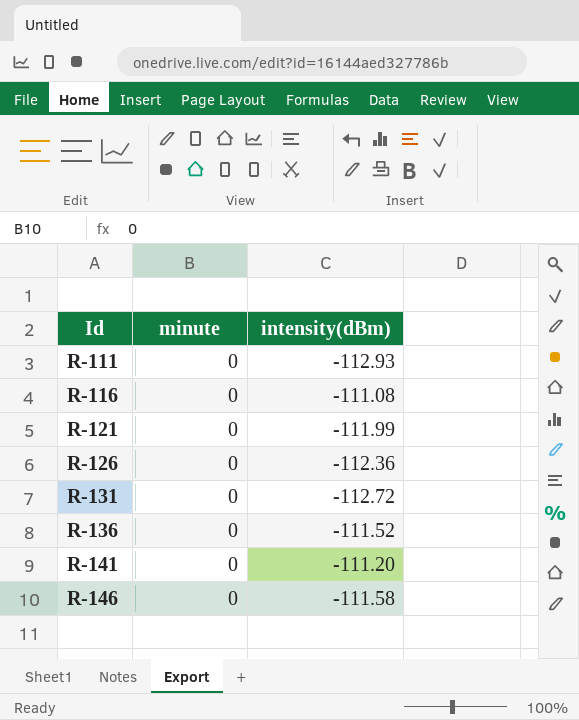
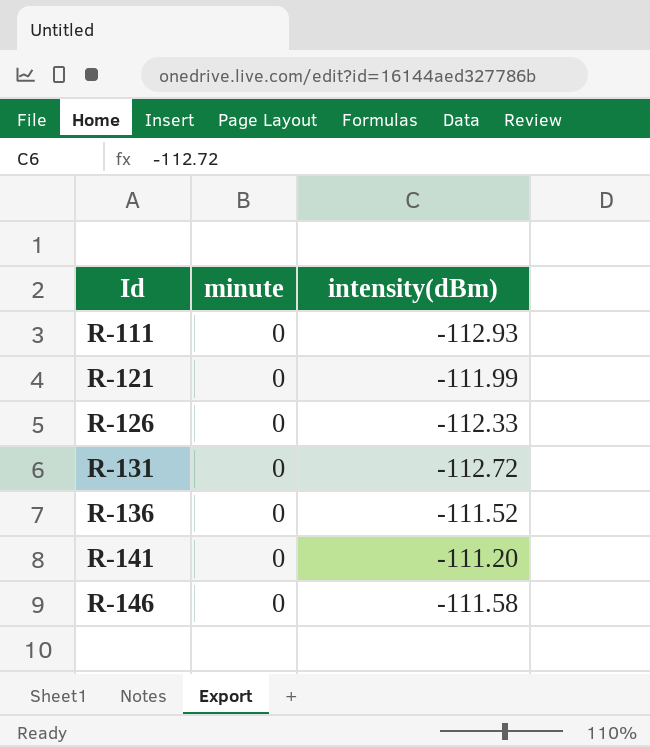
row R-116: 0 | -111.08 -> none
R-126 | intensity(dBm): -112.36 -> -112.33

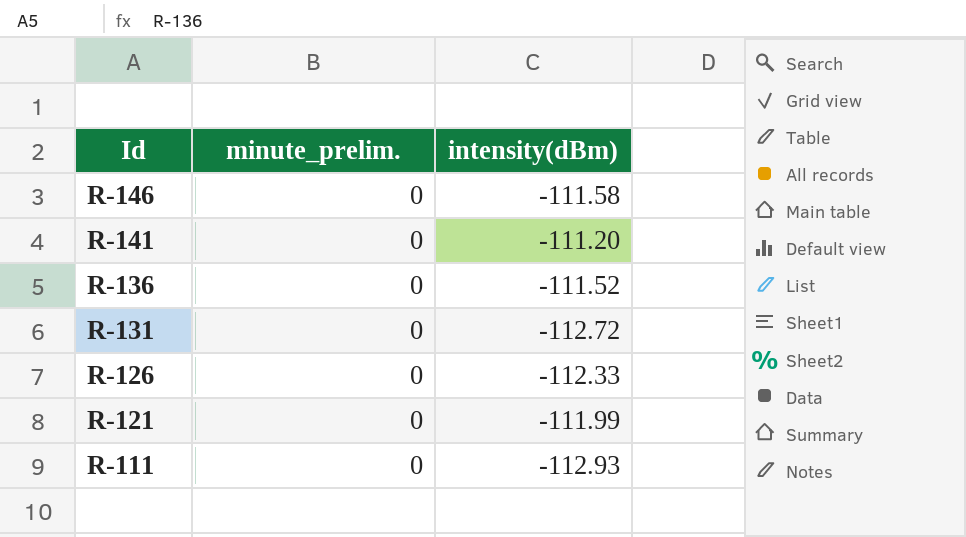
row order: Id ascending -> Id descending
column name: minute -> minute_prelim.

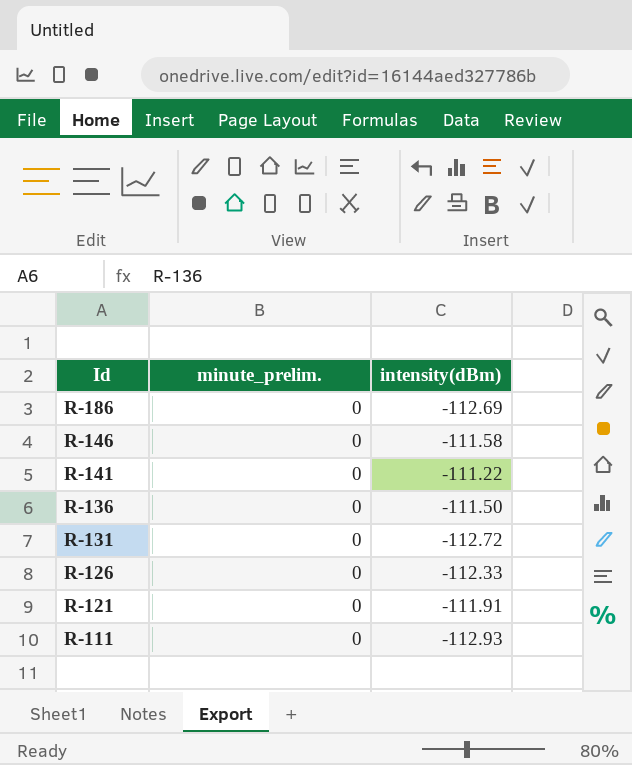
row R-186: none -> 0 | -112.69
R-141 | intensity(dBm): -111.20 -> -111.22
R-136 | intensity(dBm): -111.52 -> -111.50
R-121 | intensity(dBm): -111.99 -> -111.91

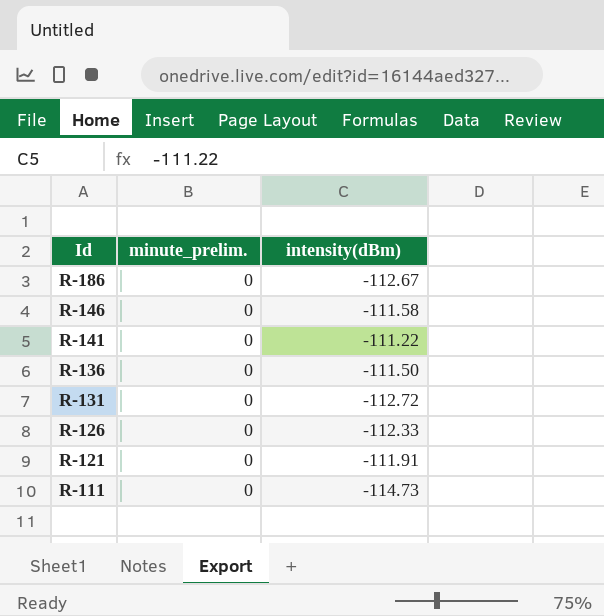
R-186 | intensity(dBm): -112.69 -> -112.67
R-111 | intensity(dBm): -112.93 -> -114.73

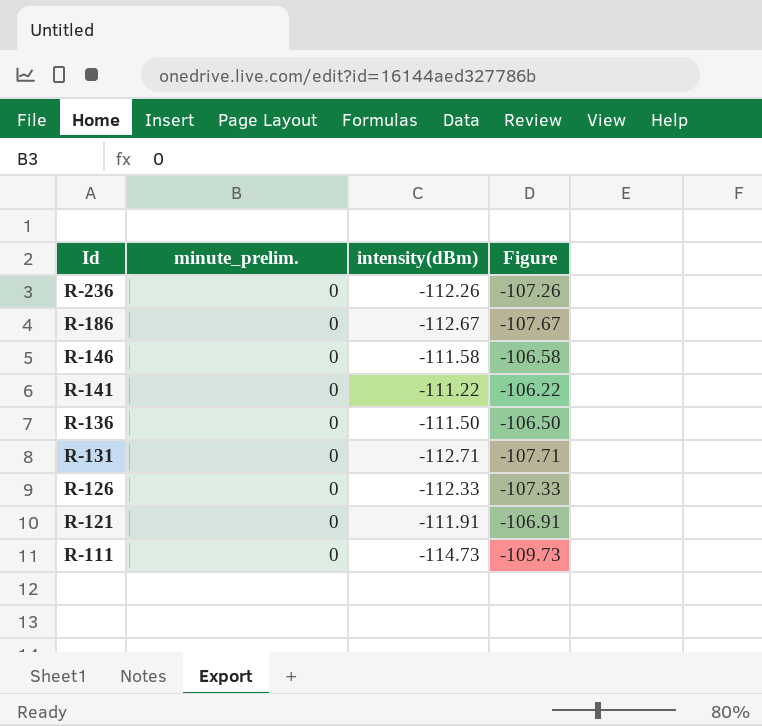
column Figure | formula: none -> [intensity(dBm)] + 5
row R-236: none -> 0 | -112.26 | -107.26
R-131 | intensity(dBm): -112.72 -> -112.71

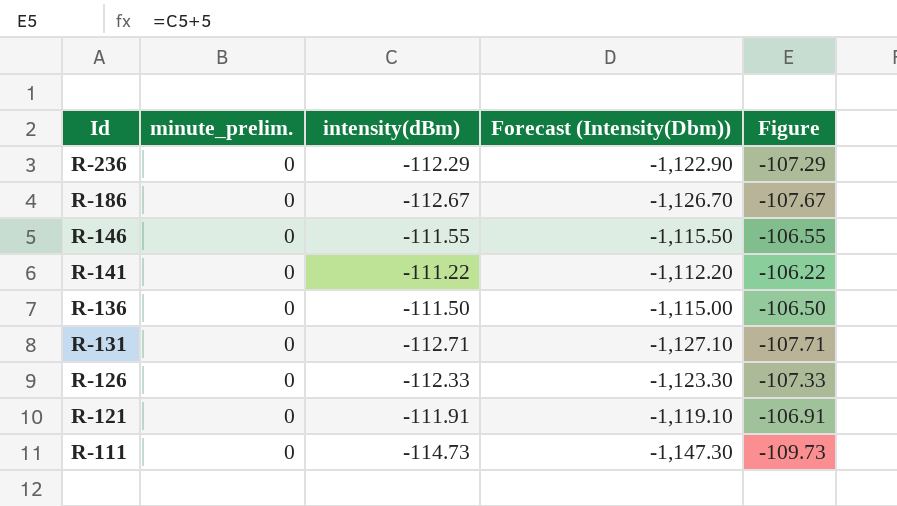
column Forecast (Intensity(Dbm)) | formula: none -> [intensity(dBm)] * 10
R-236 | intensity(dBm): -112.26 -> -112.29
R-236 | Figure: -107.26 -> -107.29
R-146 | intensity(dBm): -111.58 -> -111.55
R-146 | Figure: -106.58 -> -106.55

